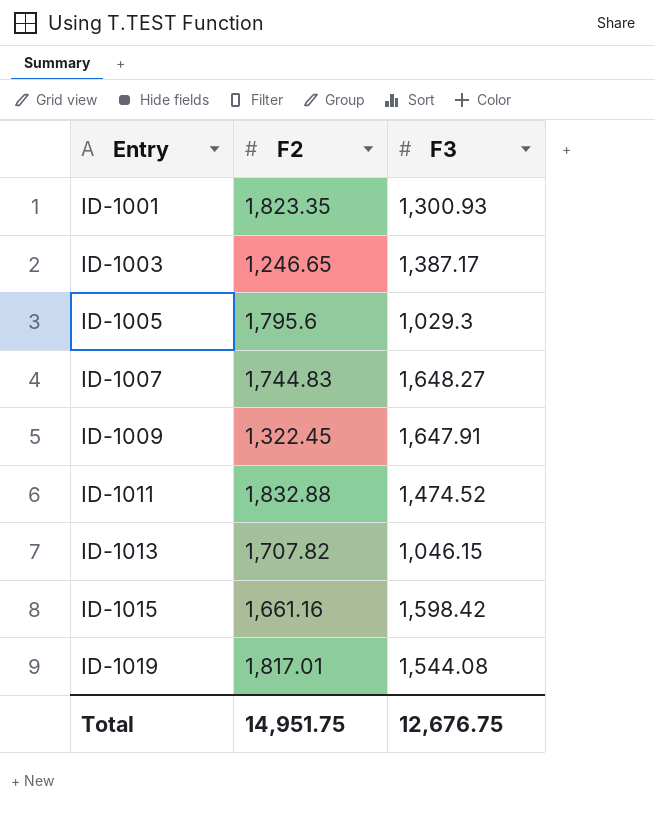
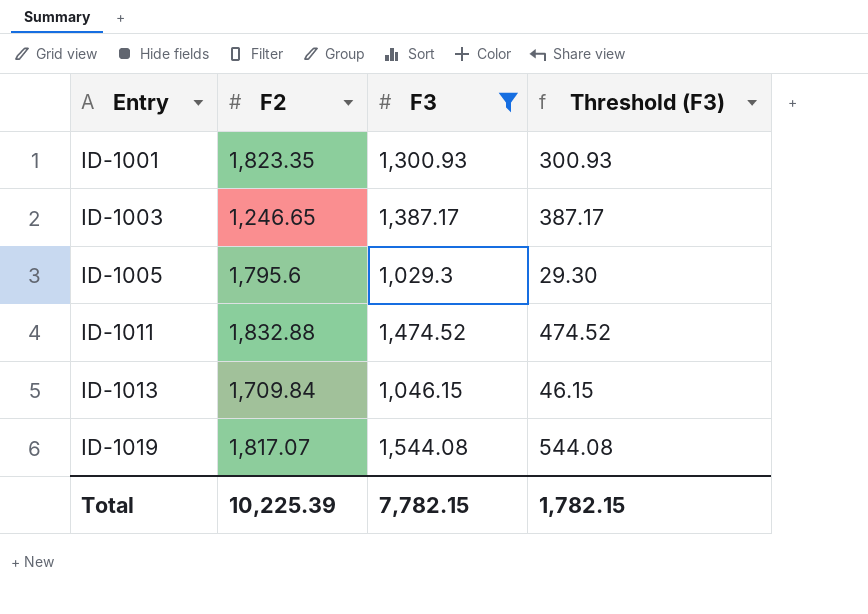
filter: none -> F3 <= 1,544.08
column Threshold (F3) | formula: none -> [F3] - 1000
ID-1013 | F2: 1,707.82 -> 1,709.84
ID-1019 | F2: 1,817.01 -> 1,817.07
Total | F2: 14,951.75 -> 10,225.39
Total | F3: 12,676.75 -> 7,782.15

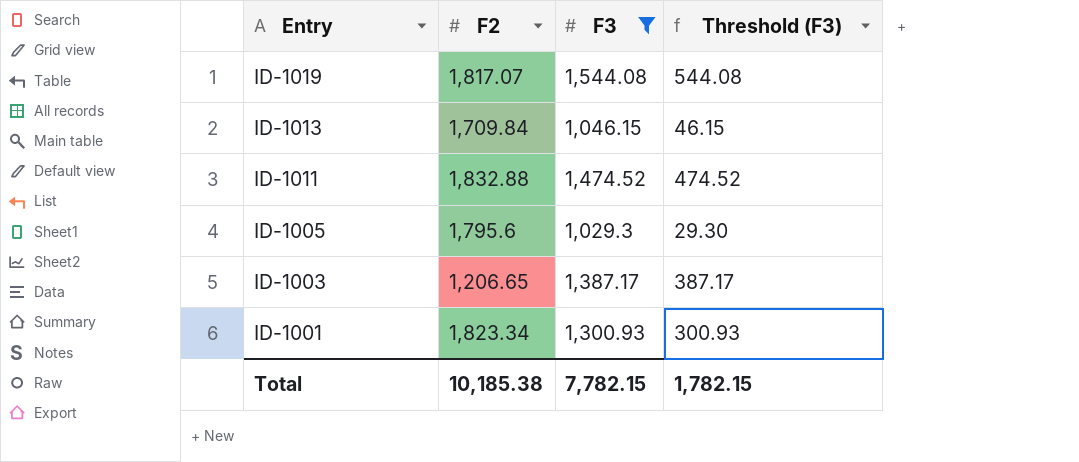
row order: Entry ascending -> Entry descending
ID-1003 | F2: 1,246.65 -> 1,206.65
ID-1001 | F2: 1,823.35 -> 1,823.34
Total | F2: 10,225.39 -> 10,185.38

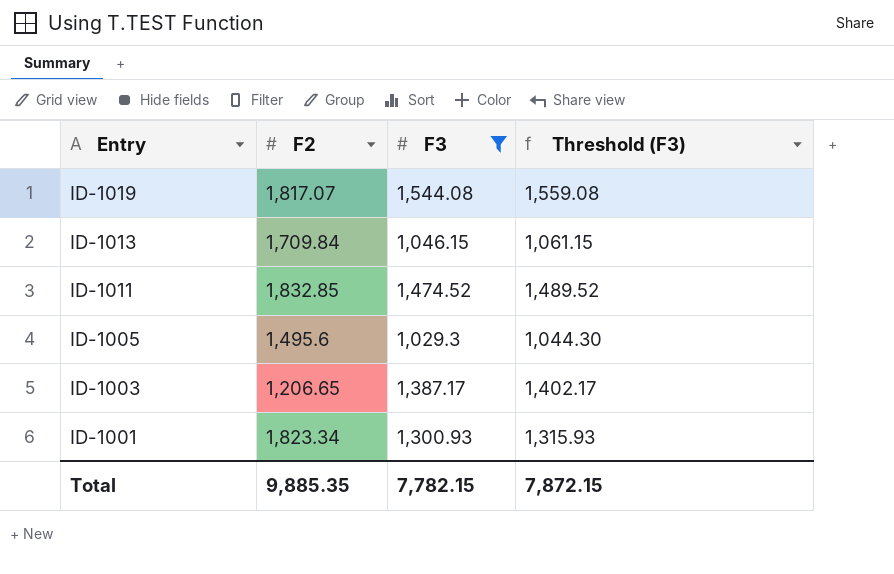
column Threshold (F3) | formula: [F3] - 1000 -> [F3] + 15
ID-1011 | F2: 1,832.88 -> 1,832.85
ID-1005 | F2: 1,795.6 -> 1,495.6
Total | F2: 10,185.38 -> 9,885.35
Total | Threshold (F3): 1,782.15 -> 7,872.15

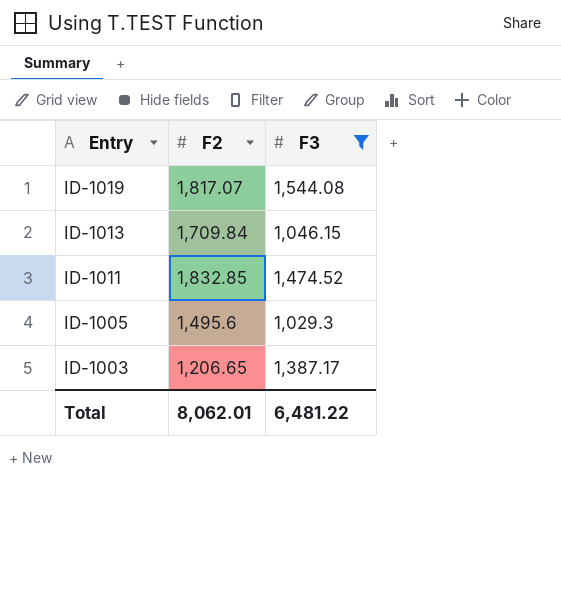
column Threshold (F3) | formula: [F3] + 15 -> none
row ID-1001: 1,823.34 | 1,300.93 | 1,315.93 -> none
Total | F2: 9,885.35 -> 8,062.01
Total | F3: 7,782.15 -> 6,481.22

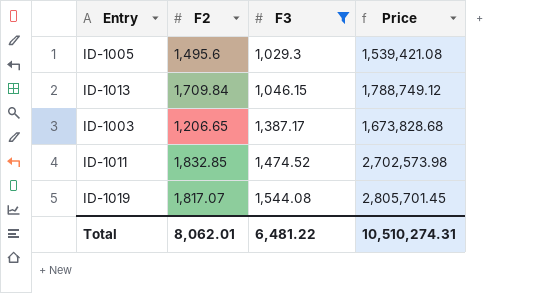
row order: Entry descending -> F3 ascending
column Price | formula: none -> [F2] * [F3]

